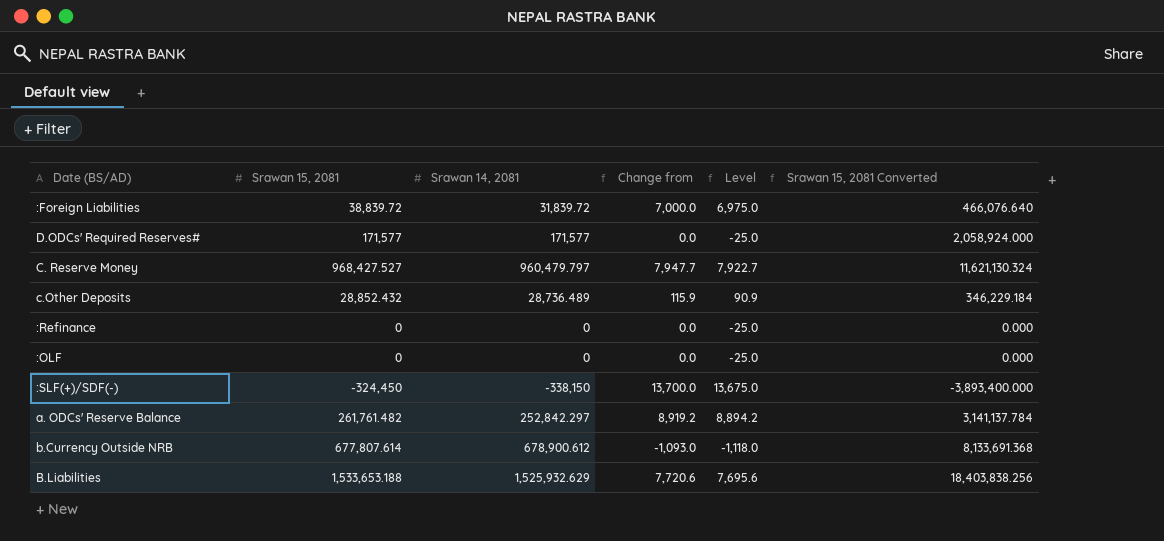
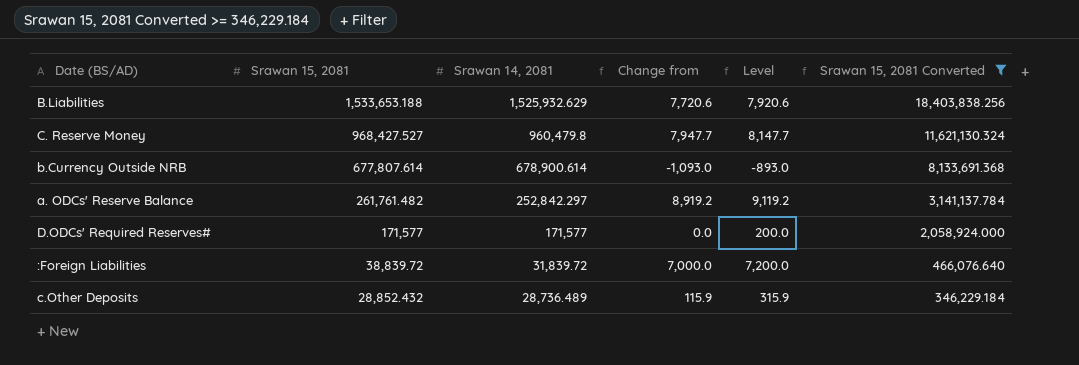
filter: none -> Srawan 15, 2081 Converted >= 346,229.184
row order: none -> Srawan 15, 2081 descending
column Level | formula: [Change from] - 25 -> [Change from] + 200
C. Reserve Money | Srawan 14, 2081: 960,479.797 -> 960,479.8
b.Currency Outside NRB | Srawan 14, 2081: 678,900.612 -> 678,900.614

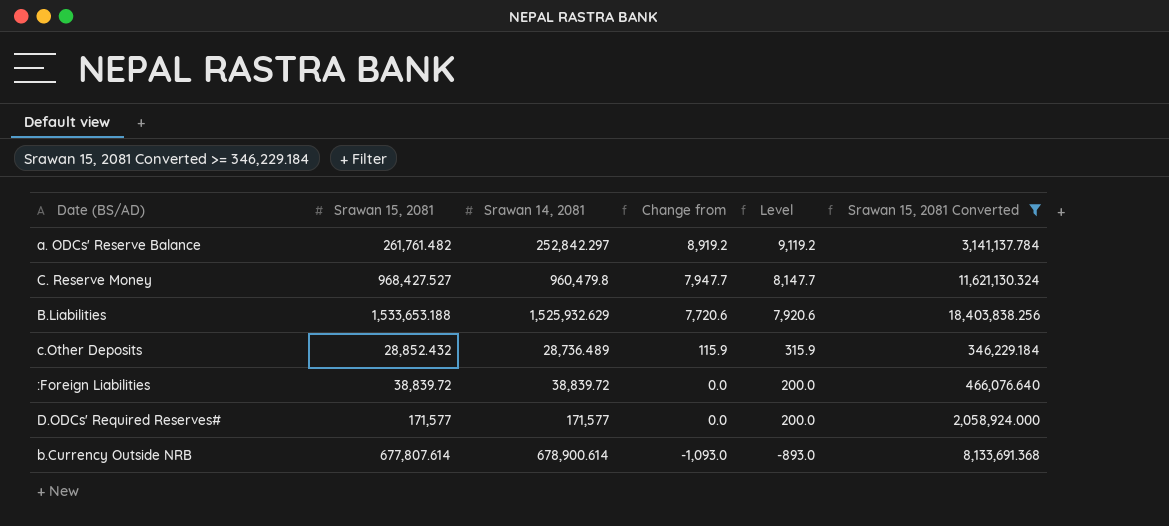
row order: Srawan 15, 2081 descending -> Change from descending
:Foreign Liabilities | Srawan 14, 2081: 31,839.72 -> 38,839.72
:Foreign Liabilities | Change from: 7,000.0 -> 0.0
:Foreign Liabilities | Level: 7,200.0 -> 200.0

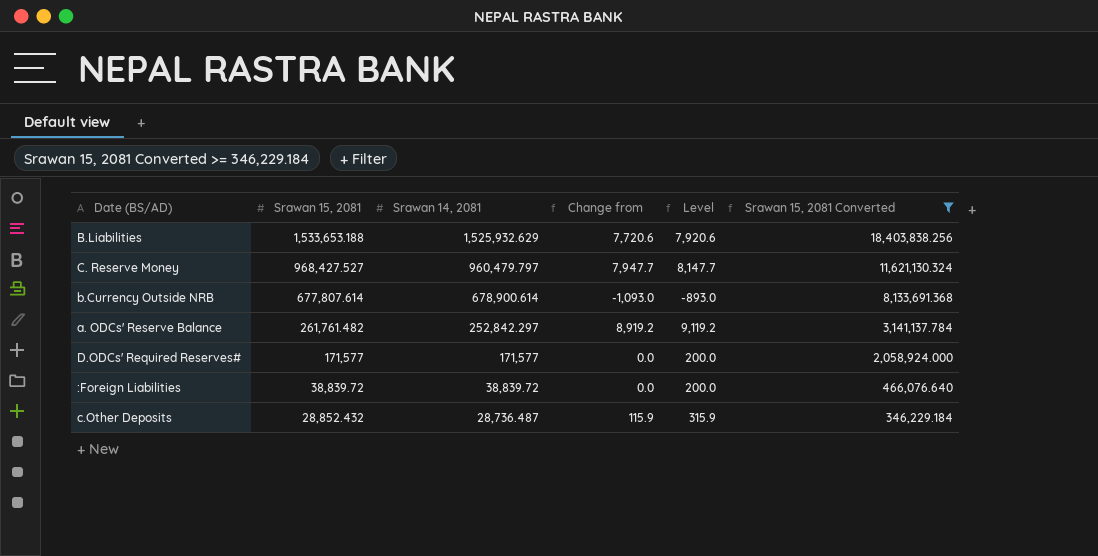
row order: Change from descending -> Srawan 15, 2081 descending
C. Reserve Money | Srawan 14, 2081: 960,479.8 -> 960,479.797
c.Other Deposits | Srawan 14, 2081: 28,736.489 -> 28,736.487

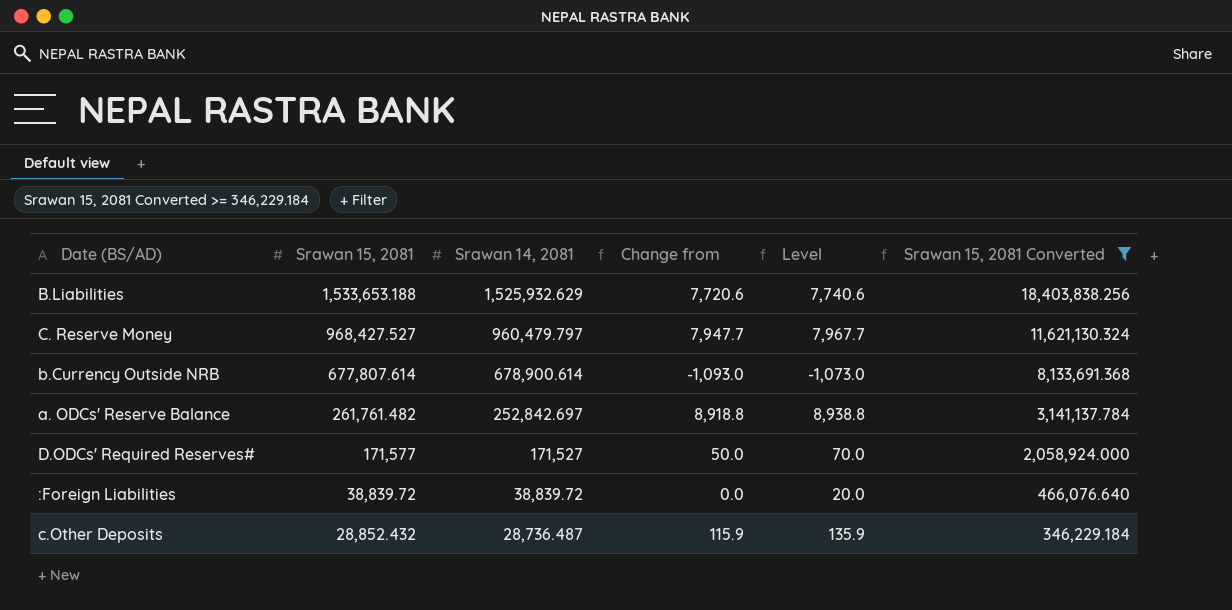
column Level | formula: [Change from] + 200 -> [Change from] + 20
a. ODCs' Reserve Balance | Srawan 14, 2081: 252,842.297 -> 252,842.697
a. ODCs' Reserve Balance | Change from: 8,919.2 -> 8,918.8
D.ODCs' Required Reserves# | Srawan 14, 2081: 171,577 -> 171,527
D.ODCs' Required Reserves# | Change from: 0.0 -> 50.0

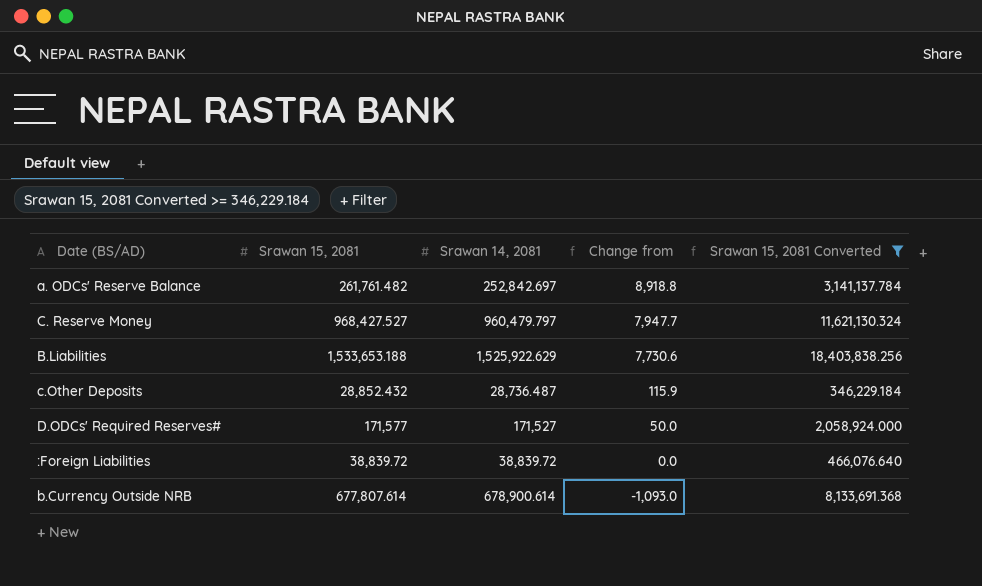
row order: Srawan 15, 2081 descending -> Change from descending
column Level | formula: [Change from] + 20 -> none
B.Liabilities | Srawan 14, 2081: 1,525,932.629 -> 1,525,922.629
B.Liabilities | Change from: 7,720.6 -> 7,730.6

